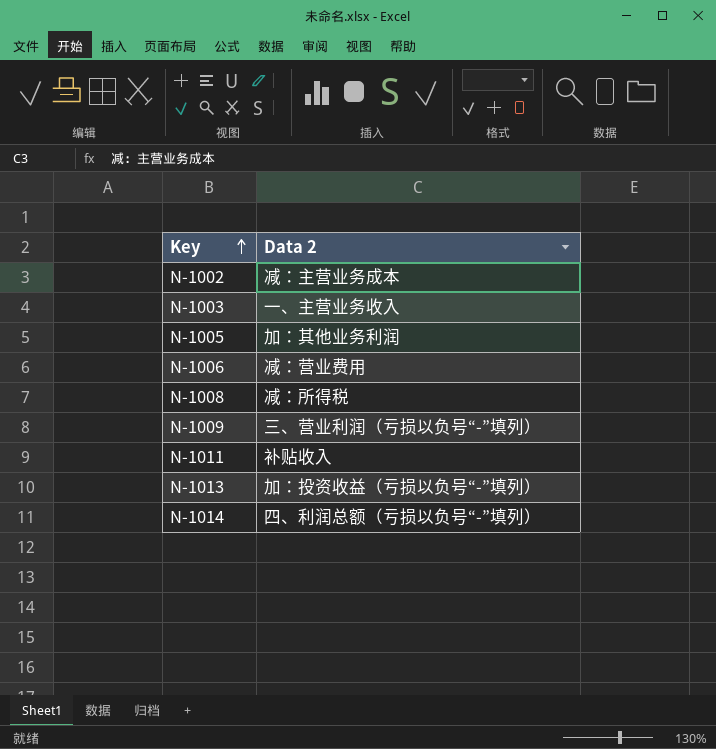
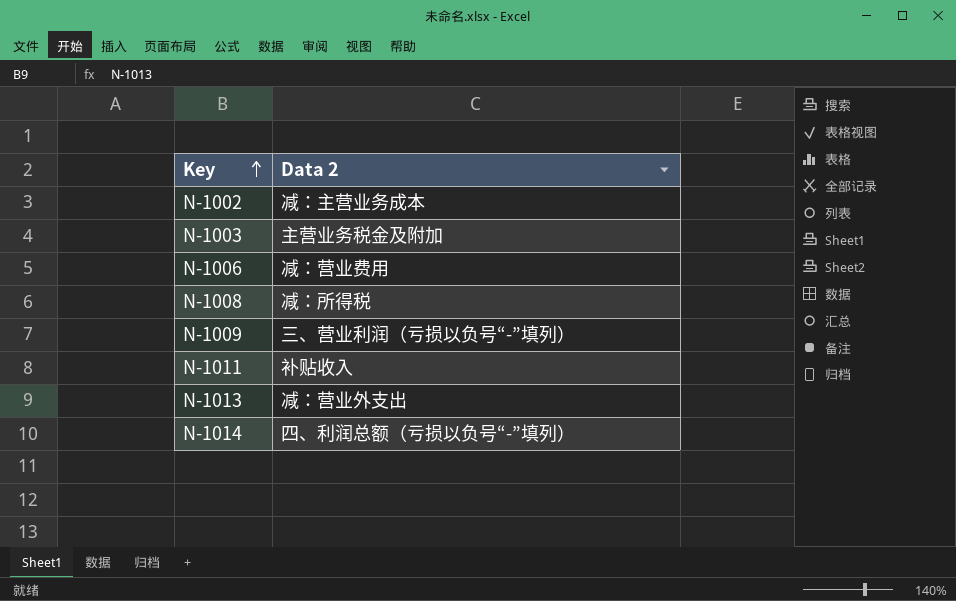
row N-1005: 加：其他业务利润 -> none
N-1003 | Data 2: 一、主营业务收入 -> 主营业务税金及附加
N-1013 | Data 2: 加：投资收益（亏损以负号“-”填列） -> 减：营业外支出

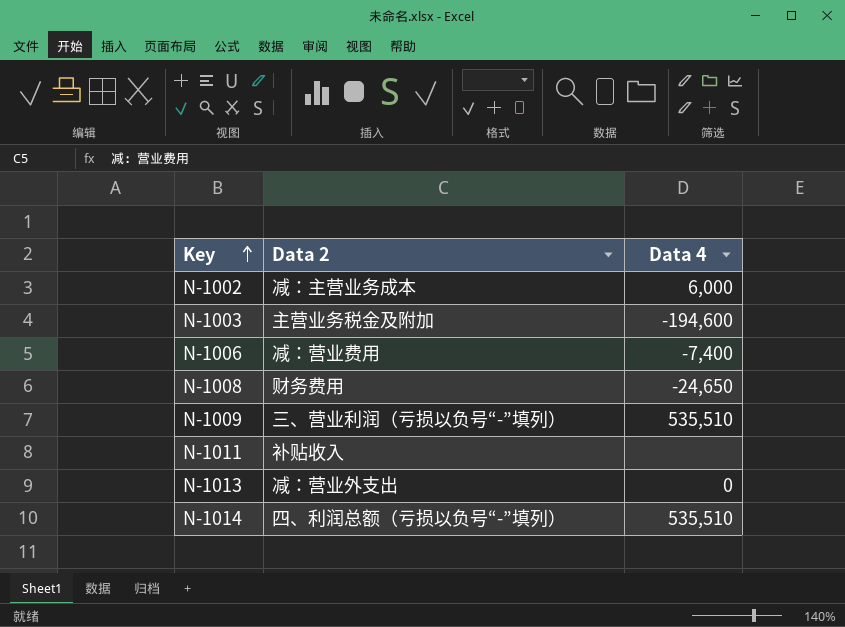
column Data 4 | position: none -> 3
N-1008 | Data 2: 减：所得税 -> 财务费用

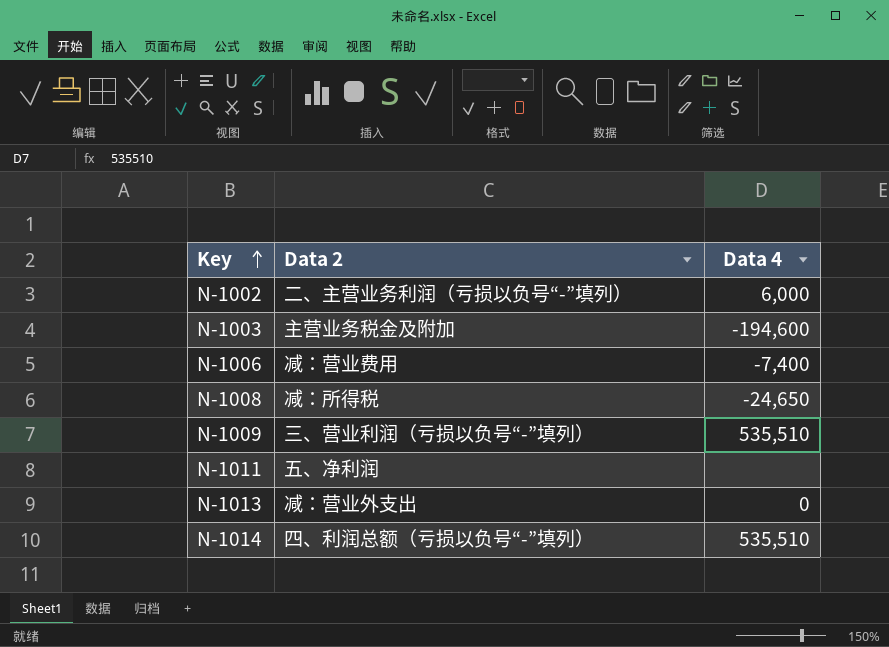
N-1002 | Data 2: 减：主营业务成本 -> 二、主营业务利润（亏损以负号“-”填列）
N-1008 | Data 2: 财务费用 -> 减：所得税
N-1011 | Data 2: 补贴收入 -> 五、净利润

